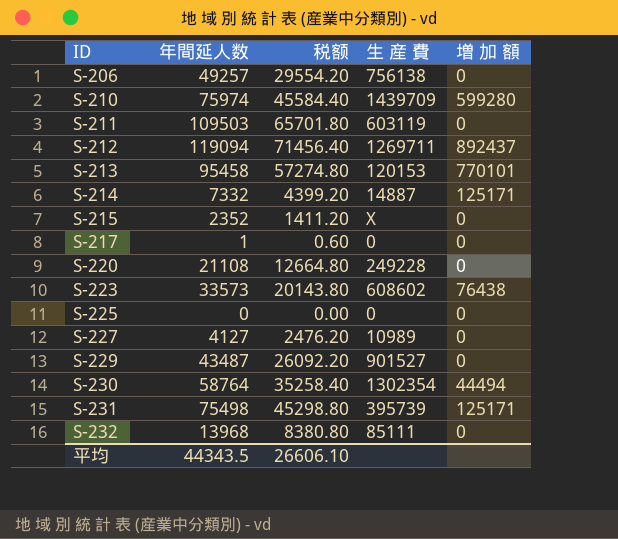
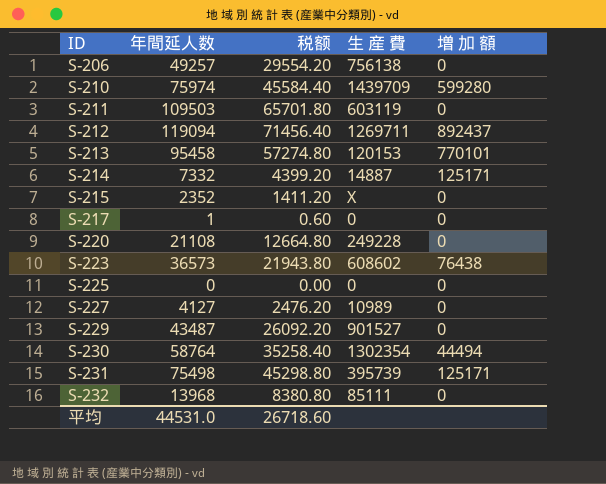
S-223 | 年間延人数: 33573 -> 36573
S-223 | 税额: 20143.80 -> 21943.80
平均 | 年間延人数: 44343.5 -> 44531.0
平均 | 税额: 26606.10 -> 26718.60

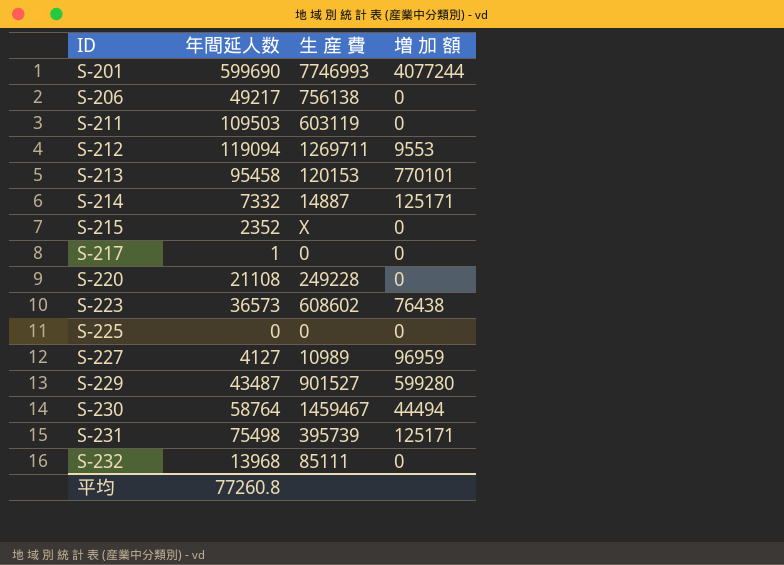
column 税额 | formula: [年間延人数] * 0.6 -> none
row S-210: 75974 | 45584.40 | 1439709 | 599280 -> none
row S-201: none -> 599690 | 7746993 | 4077244
S-206 | 年間延人数: 49257 -> 49217
S-212 | 増 加 額: 892437 -> 9553
S-227 | 増 加 額: 0 -> 96959
S-229 | 増 加 額: 0 -> 599280
S-230 | 生 産 費: 1302354 -> 1459467
平均 | 年間延人数: 44531.0 -> 77260.8

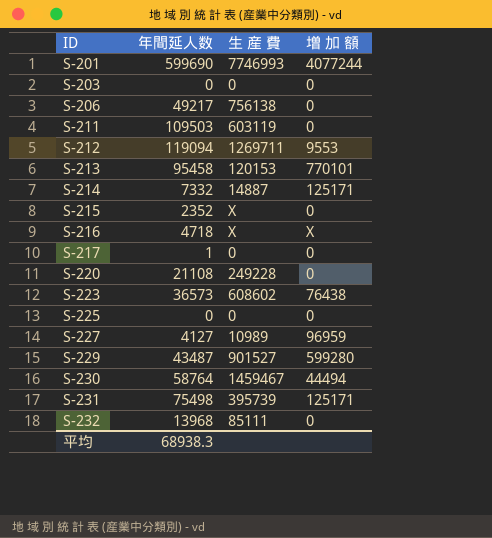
row S-203: none -> 0 | 0 | 0
row S-216: none -> 4718 | X | X
平均 | 年間延人数: 77260.8 -> 68938.3

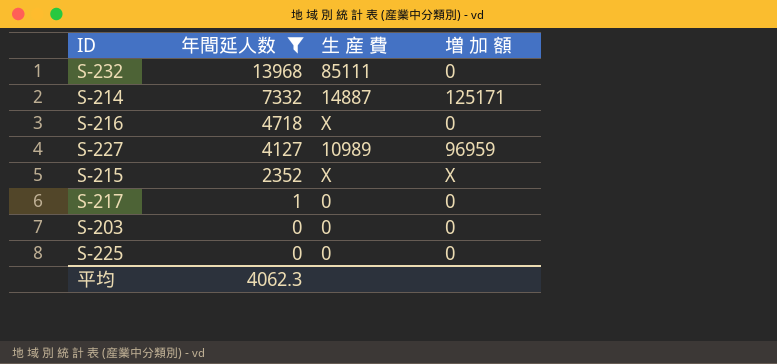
filter: none -> 年間延人数 <= 13968
row order: ID ascending -> 年間延人数 descending
S-216 | 増 加 額: X -> 0
S-215 | 増 加 額: 0 -> X
平均 | 年間延人数: 68938.3 -> 4062.3

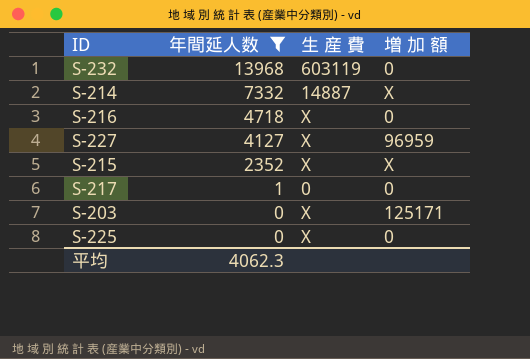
S-232 | 生 産 費: 85111 -> 603119
S-214 | 増 加 額: 125171 -> X
S-227 | 生 産 費: 10989 -> X
S-203 | 生 産 費: 0 -> X
S-203 | 増 加 額: 0 -> 125171
S-225 | 生 産 費: 0 -> X

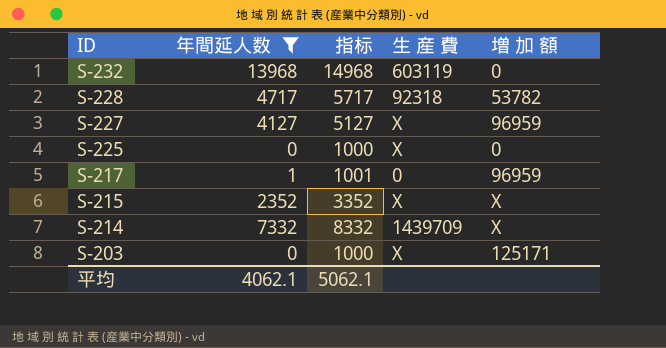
row order: 年間延人数 descending -> ID descending
column 指标 | formula: none -> [年間延人数] + 1000
row S-216: 4718 | X | 0 -> none
row S-228: none -> 4717 | 5717 | 92318 | 53782
S-217 | 増 加 額: 0 -> 96959
S-214 | 生 産 費: 14887 -> 1439709
平均 | 年間延人数: 4062.3 -> 4062.1

